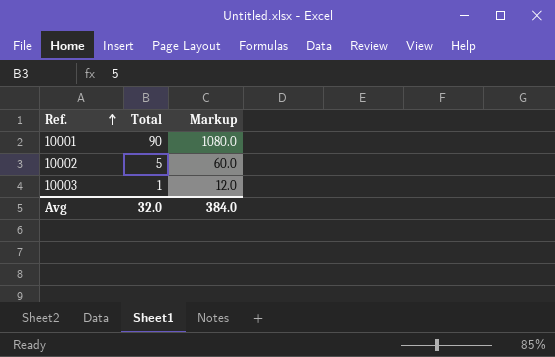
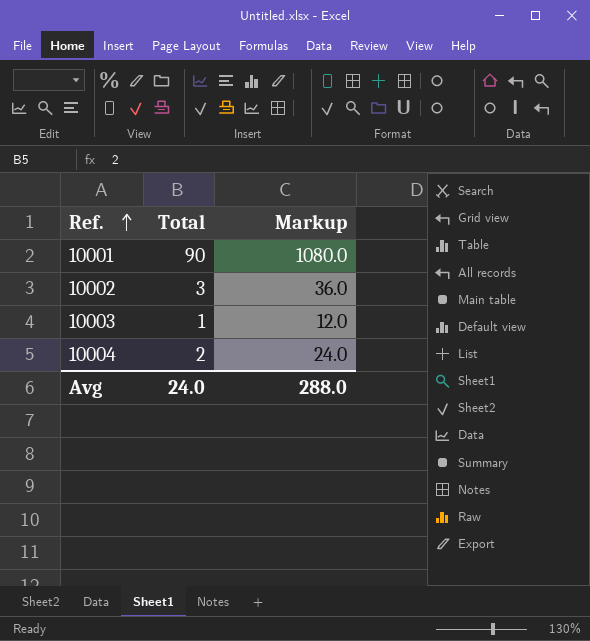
10002 | Total: 5 -> 3
10002 | Markup: 60.0 -> 36.0
row 10004: none -> 2 | 24.0
Avg | Total: 32.0 -> 24.0
Avg | Markup: 384.0 -> 288.0

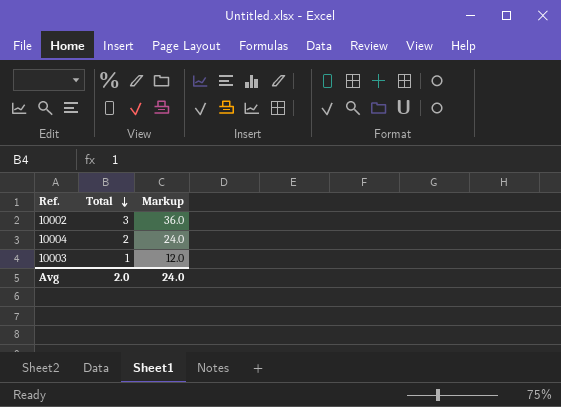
row order: Ref. ascending -> Total descending
row 10001: 90 | 1080.0 -> none
Avg | Total: 24.0 -> 2.0
Avg | Markup: 288.0 -> 24.0

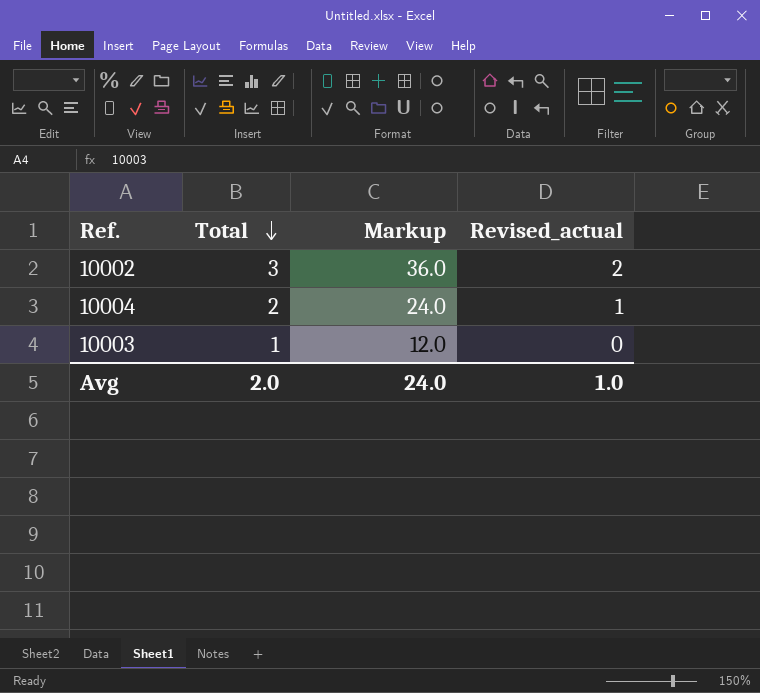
column Revised_actual | formula: none -> [Total] - 1

